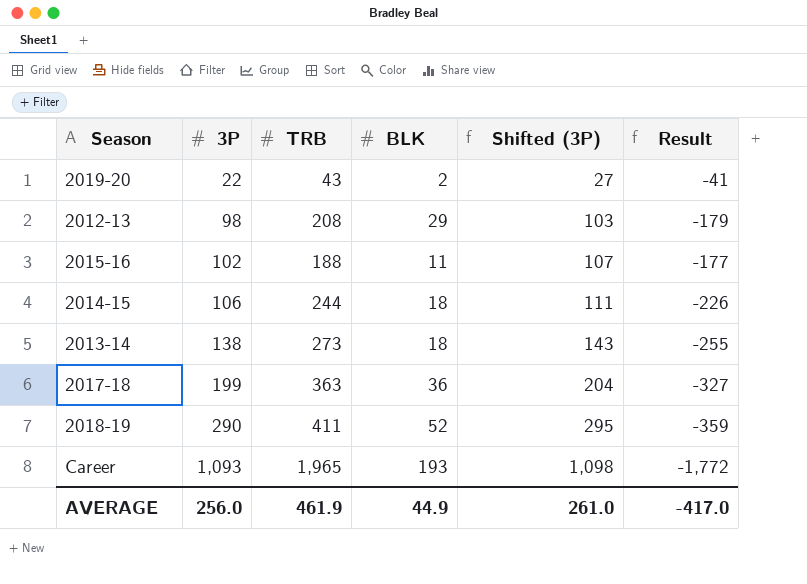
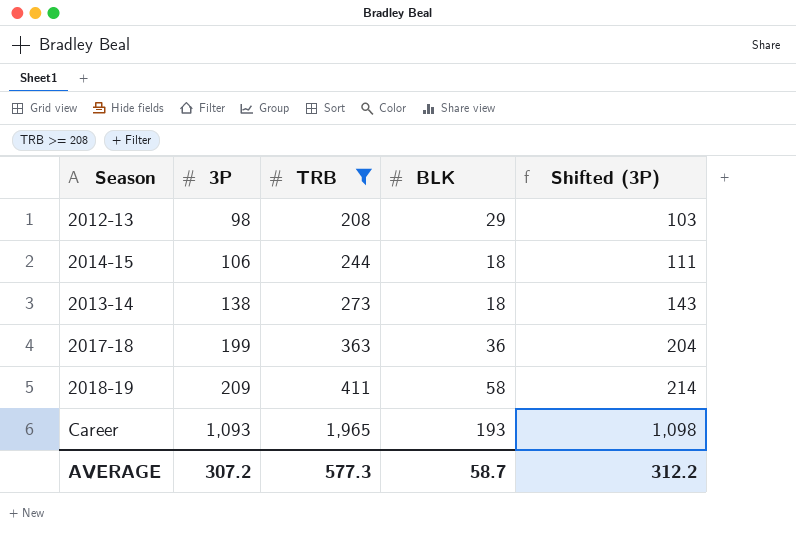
filter: none -> TRB >= 208
column Result | formula: [BLK] - [TRB] -> none
2018-19 | 3P: 290 -> 209
2018-19 | BLK: 52 -> 58
2018-19 | Shifted (3P): 295 -> 214
AVERAGE | 3P: 256.0 -> 307.2
AVERAGE | TRB: 461.9 -> 577.3
AVERAGE | BLK: 44.9 -> 58.7
AVERAGE | Shifted (3P): 261.0 -> 312.2

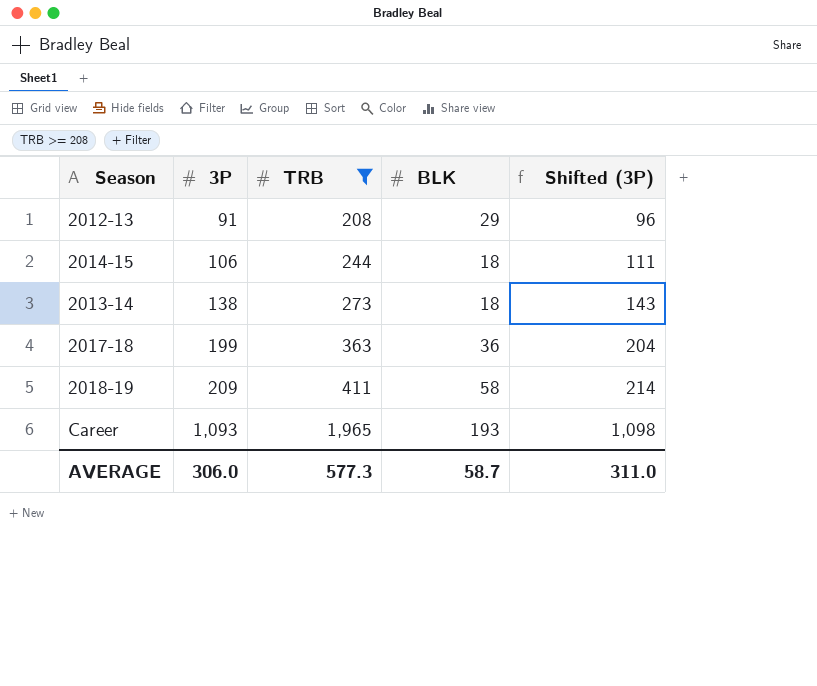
2012-13 | 3P: 98 -> 91
2012-13 | Shifted (3P): 103 -> 96
AVERAGE | 3P: 307.2 -> 306.0
AVERAGE | Shifted (3P): 312.2 -> 311.0

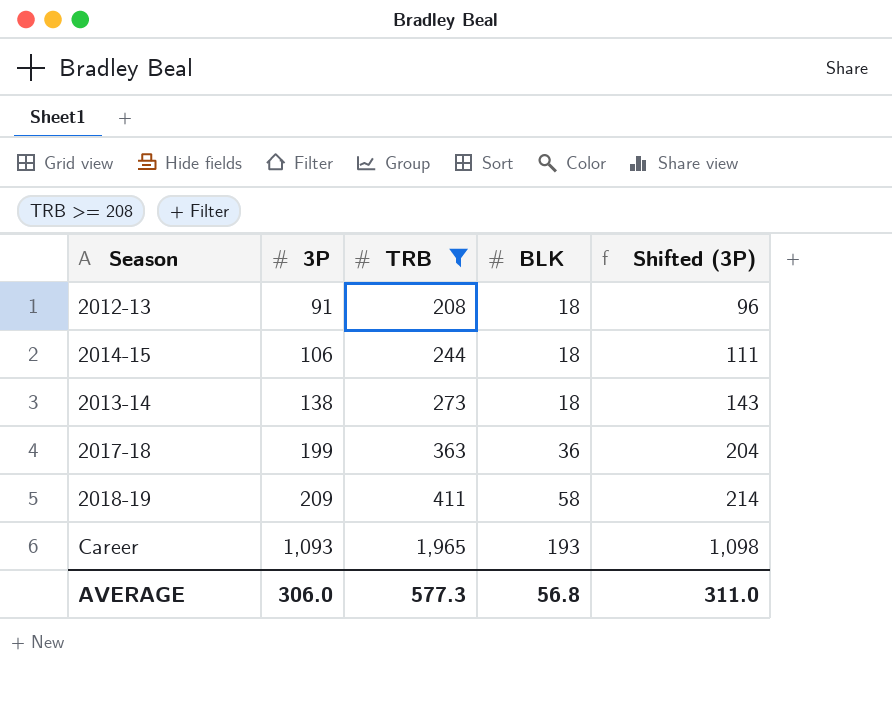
2012-13 | BLK: 29 -> 18
AVERAGE | BLK: 58.7 -> 56.8

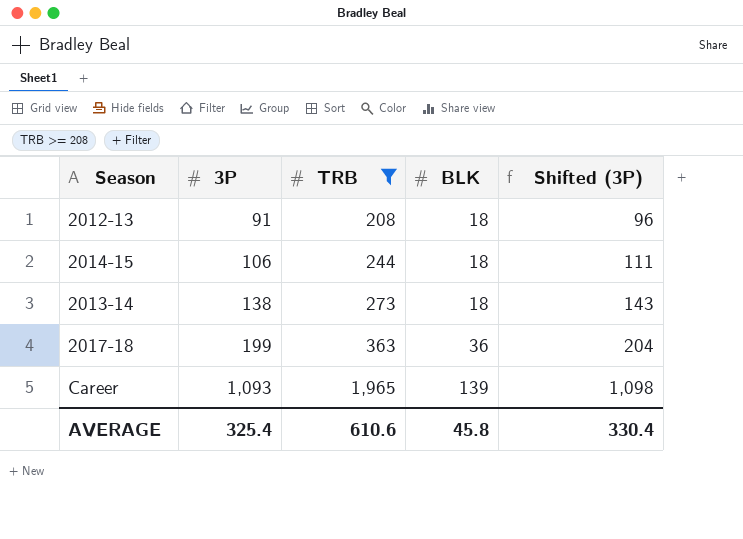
row 2018-19: 209 | 411 | 58 | 214 -> none
Career | BLK: 193 -> 139
AVERAGE | 3P: 306.0 -> 325.4
AVERAGE | TRB: 577.3 -> 610.6
AVERAGE | BLK: 56.8 -> 45.8
AVERAGE | Shifted (3P): 311.0 -> 330.4

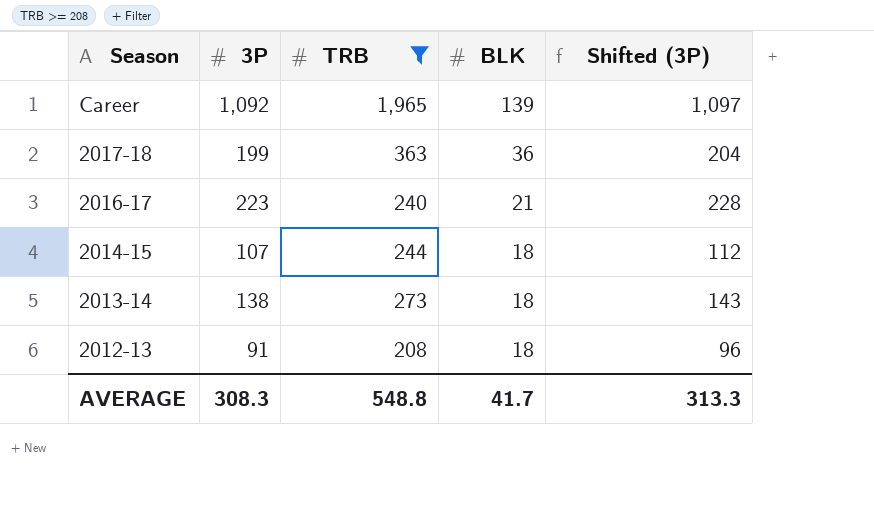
row order: 3P ascending -> Season descending
Career | 3P: 1,093 -> 1,092
Career | Shifted (3P): 1,098 -> 1,097
row 2016-17: none -> 223 | 240 | 21 | 228
2014-15 | 3P: 106 -> 107
2014-15 | Shifted (3P): 111 -> 112
AVERAGE | 3P: 325.4 -> 308.3
AVERAGE | TRB: 610.6 -> 548.8
AVERAGE | BLK: 45.8 -> 41.7
AVERAGE | Shifted (3P): 330.4 -> 313.3

